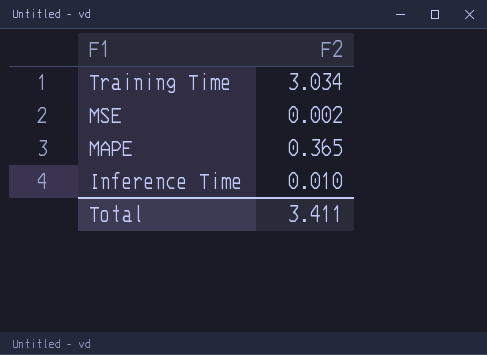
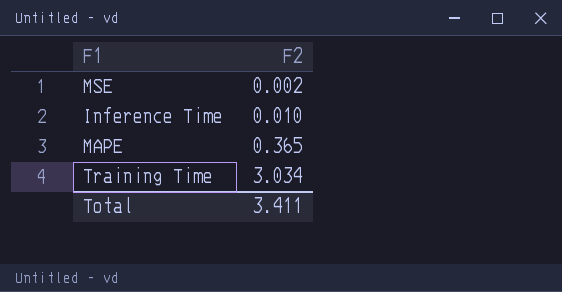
row order: F1 descending -> F2 ascending

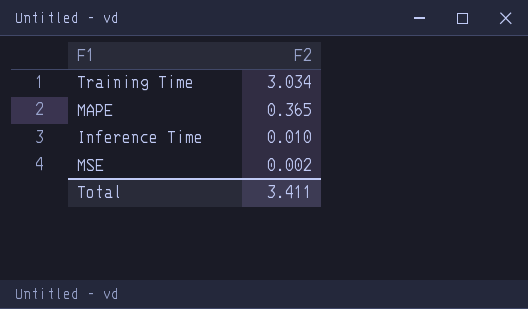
row order: F2 ascending -> F2 descending

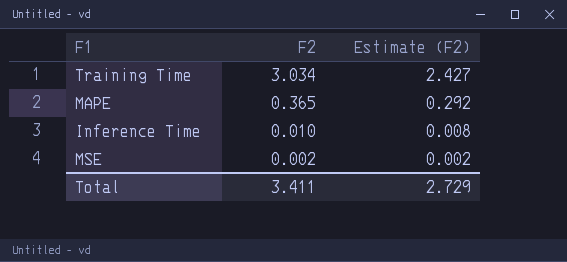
column Estimate (F2) | formula: none -> [F2] * 0.8

